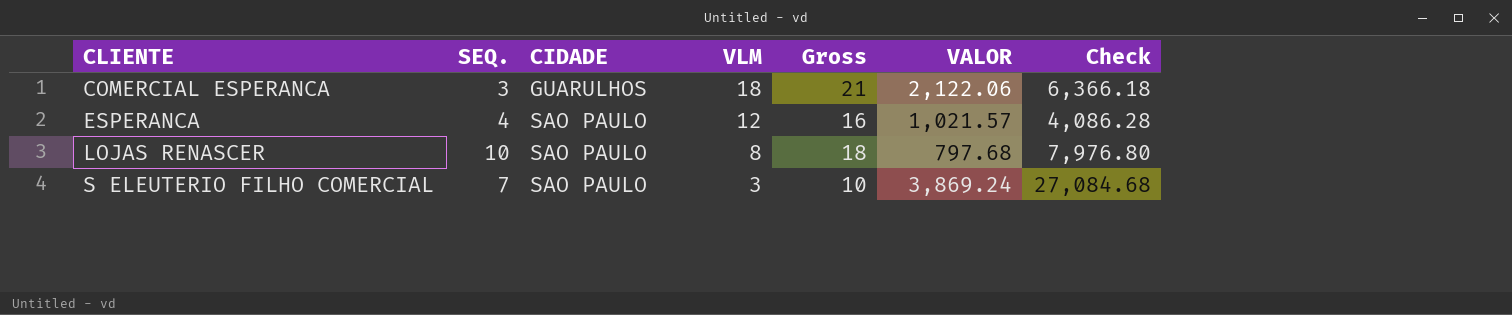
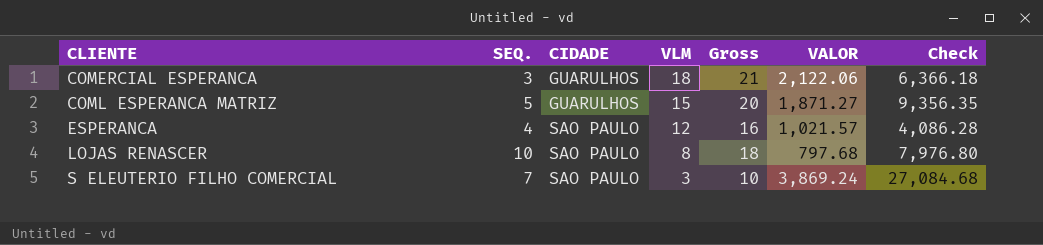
row COML ESPERANCA MATRIZ: none -> 5 | GUARULHOS | 15 | 20 | 1,871.27 | 9,356.35

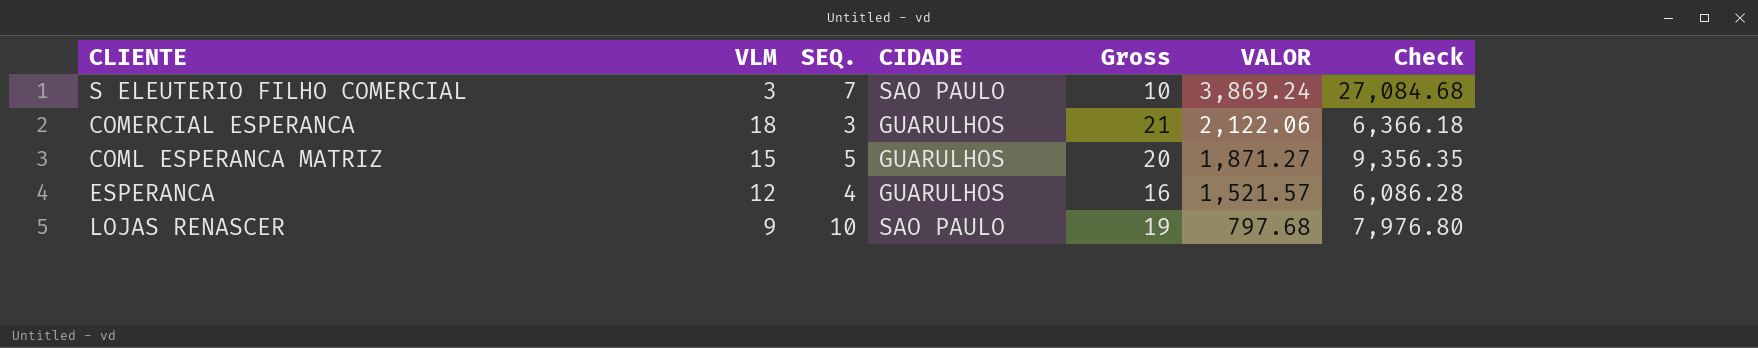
row order: CLIENTE ascending -> VALOR descending
column VLM | position: 4 -> 2
ESPERANCA | CIDADE: SAO PAULO -> GUARULHOS
ESPERANCA | VALOR: 1,021.57 -> 1,521.57
ESPERANCA | Check: 4,086.28 -> 6,086.28
LOJAS RENASCER | VLM: 8 -> 9
LOJAS RENASCER | Gross: 18 -> 19

